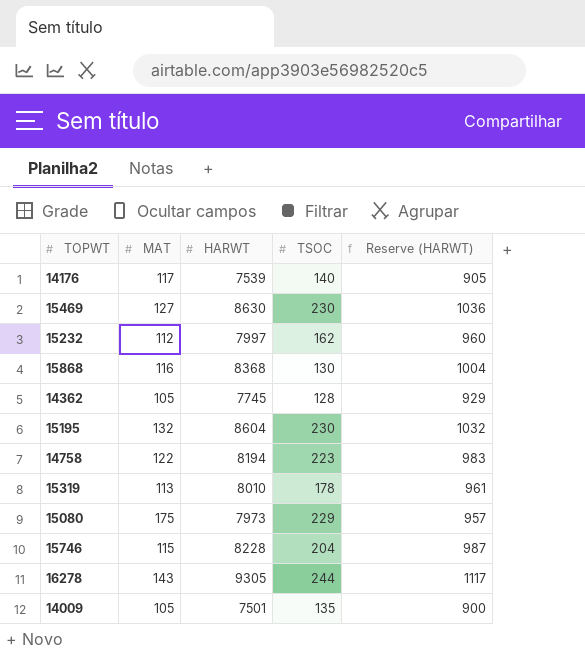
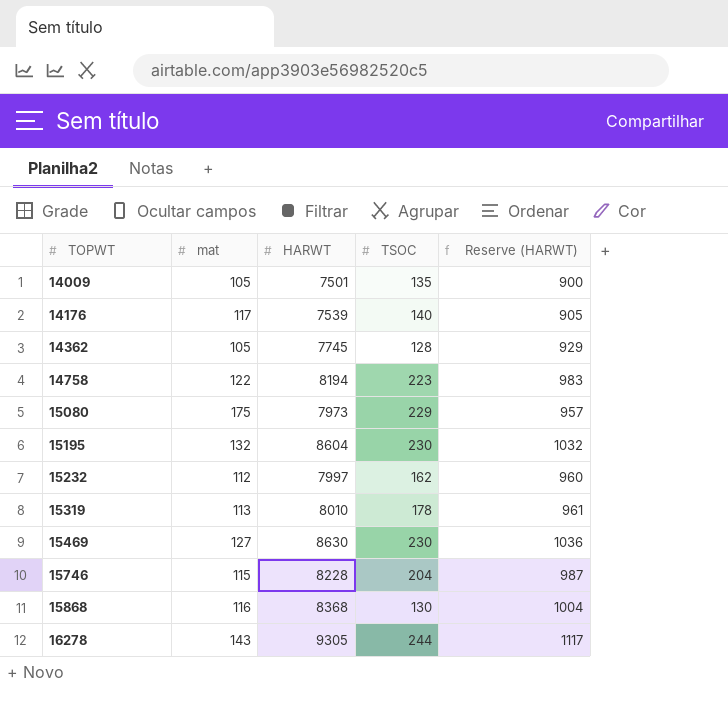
row order: none -> TOPWT ascending
column name: MAT -> mat

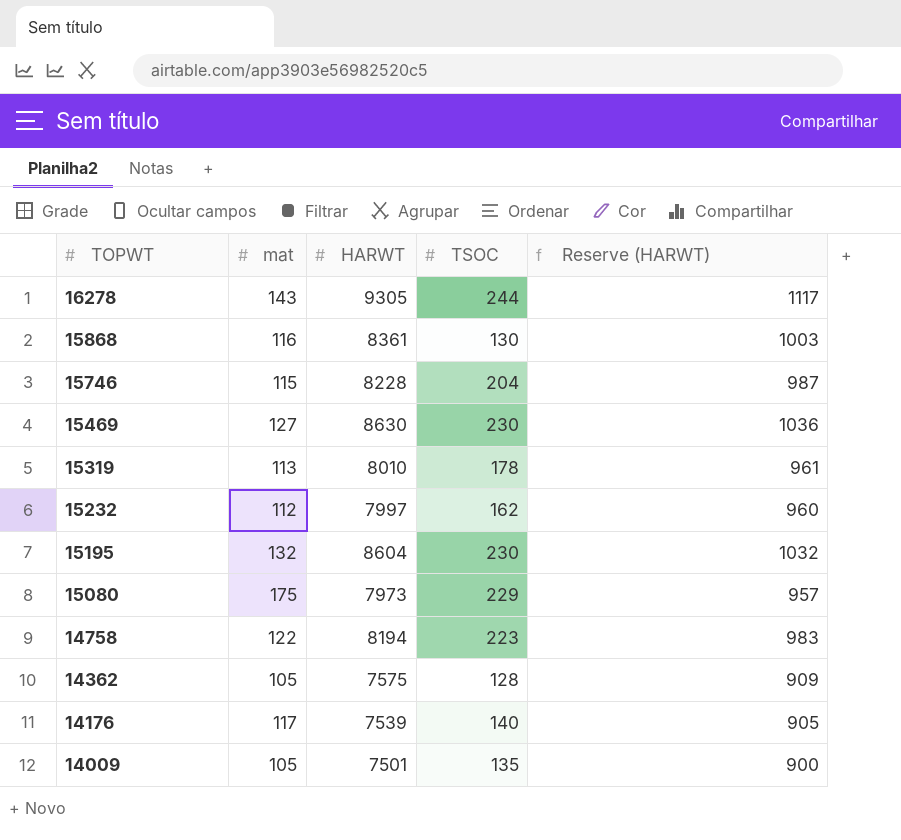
row order: TOPWT ascending -> TOPWT descending
15868 | HARWT: 8368 -> 8361
15868 | Reserve (HARWT): 1004 -> 1003
14362 | HARWT: 7745 -> 7575
14362 | Reserve (HARWT): 929 -> 909

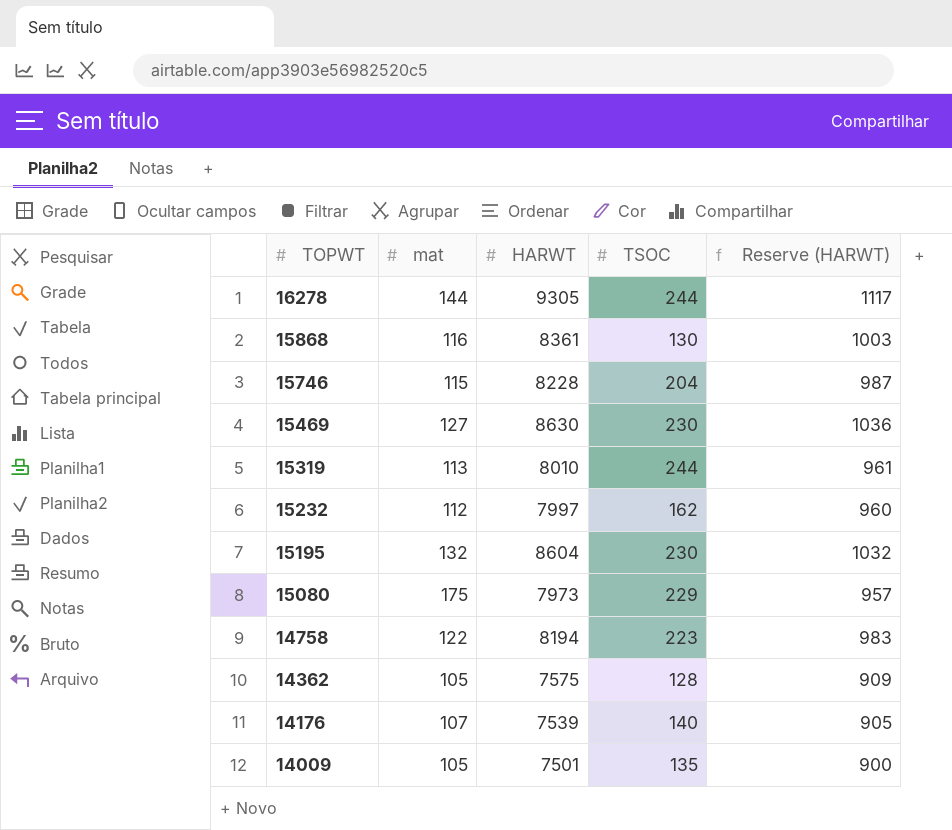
16278 | mat: 143 -> 144
15319 | TSOC: 178 -> 244
14176 | mat: 117 -> 107

